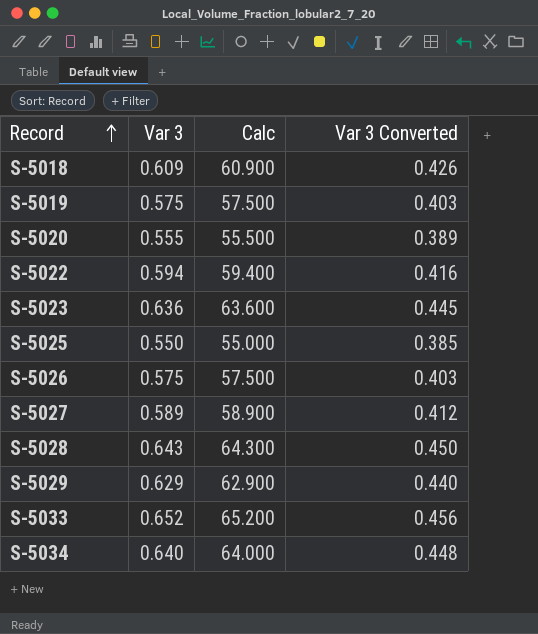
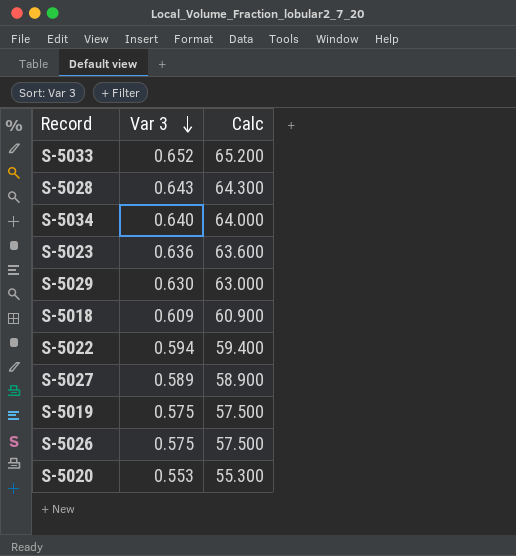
row order: Record ascending -> Var 3 descending
column Var 3 Converted | formula: [Var 3] * 0.7 -> none
row S-5025: 0.550 | 55.000 | 0.385 -> none
S-5029 | Var 3: 0.629 -> 0.630
S-5029 | Calc: 62.900 -> 63.000
S-5020 | Var 3: 0.555 -> 0.553
S-5020 | Calc: 55.500 -> 55.300

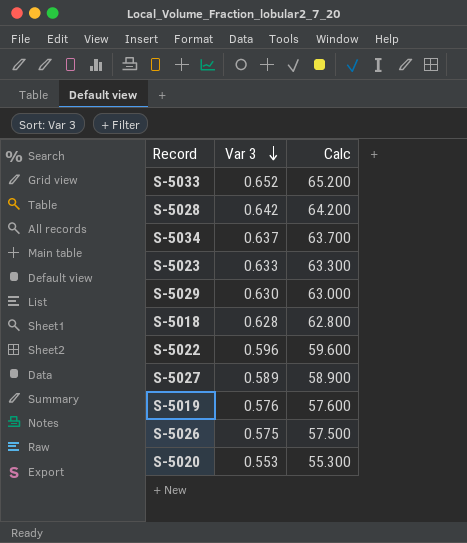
S-5028 | Var 3: 0.643 -> 0.642
S-5028 | Calc: 64.300 -> 64.200
S-5034 | Var 3: 0.640 -> 0.637
S-5034 | Calc: 64.000 -> 63.700
S-5023 | Var 3: 0.636 -> 0.633
S-5023 | Calc: 63.600 -> 63.300
S-5018 | Var 3: 0.609 -> 0.628
S-5018 | Calc: 60.900 -> 62.800
S-5022 | Var 3: 0.594 -> 0.596
S-5022 | Calc: 59.400 -> 59.600
S-5019 | Var 3: 0.575 -> 0.576
S-5019 | Calc: 57.500 -> 57.600

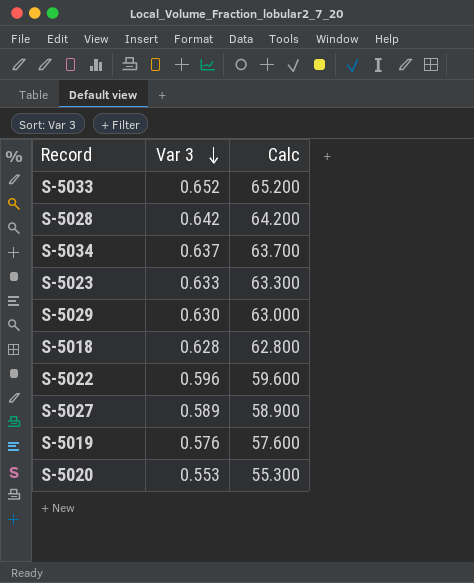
row S-5026: 0.575 | 57.500 -> none

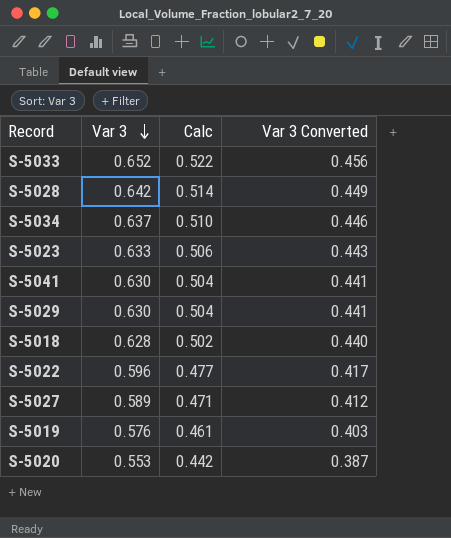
column Calc | formula: [Var 3] * 100 -> [Var 3] * 0.8
column Var 3 Converted | formula: none -> [Var 3] * 0.7
row S-5041: none -> 0.630 | 0.504 | 0.441

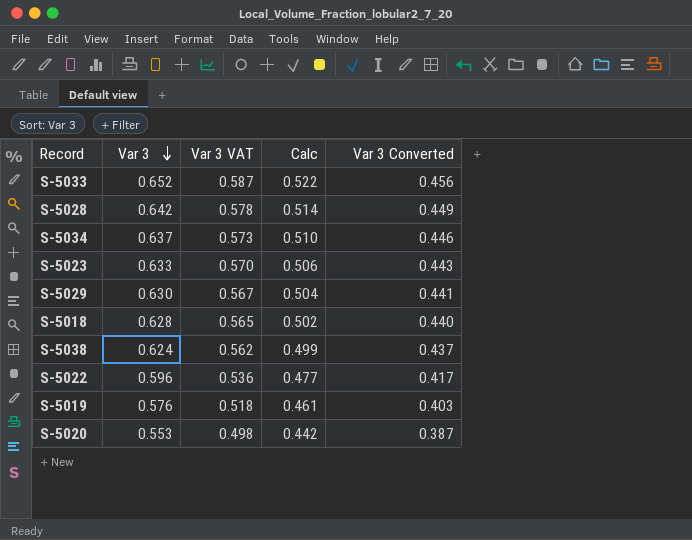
column Var 3 VAT | formula: none -> [Var 3] * 0.9
row S-5041: 0.630 | 0.504 | 0.441 -> none
row S-5027: 0.589 | 0.471 | 0.412 -> none
row S-5038: none -> 0.624 | 0.562 | 0.499 | 0.437

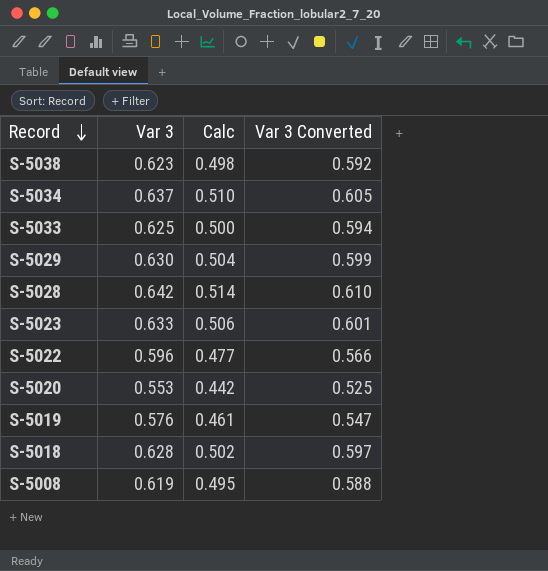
row order: Var 3 descending -> Record descending
column Var 3 VAT | formula: [Var 3] * 0.9 -> none
column Var 3 Converted | formula: [Var 3] * 0.7 -> [Var 3] * 0.95
S-5038 | Var 3: 0.624 -> 0.623
S-5038 | Calc: 0.499 -> 0.498
S-5033 | Var 3: 0.652 -> 0.625
S-5033 | Calc: 0.522 -> 0.500
row S-5008: none -> 0.619 | 0.495 | 0.588

